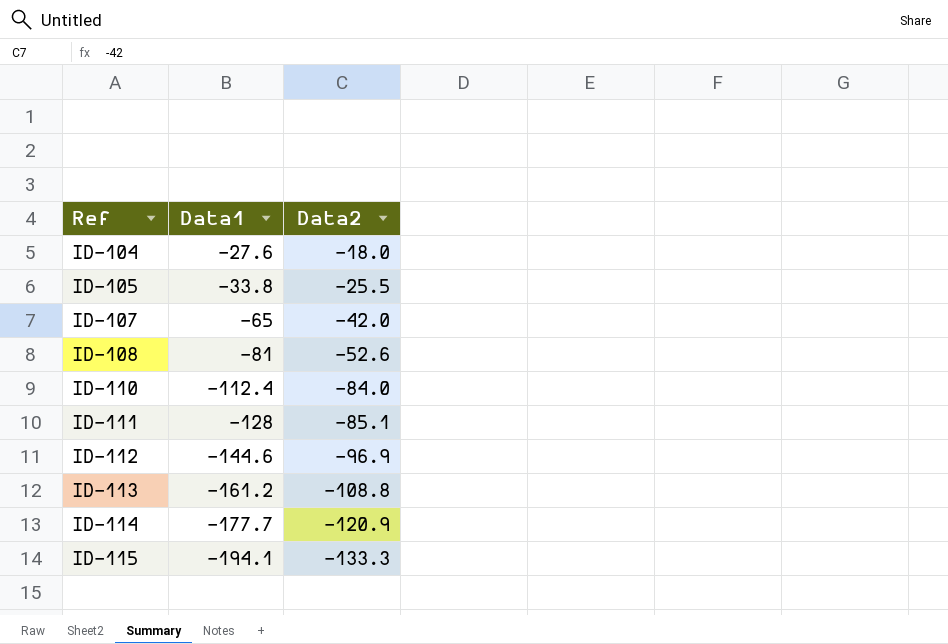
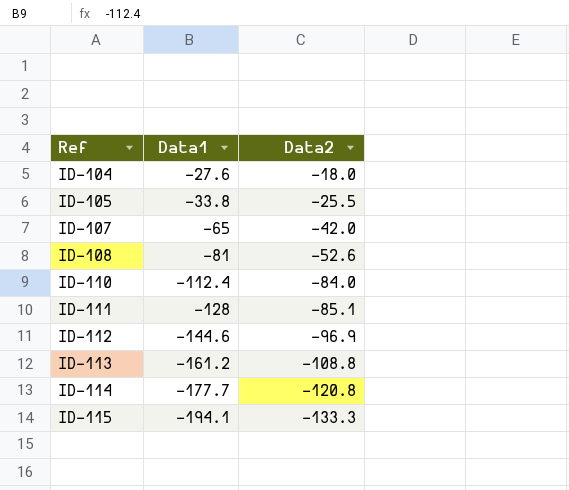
ID-114 | Data2: -120.9 -> -120.8

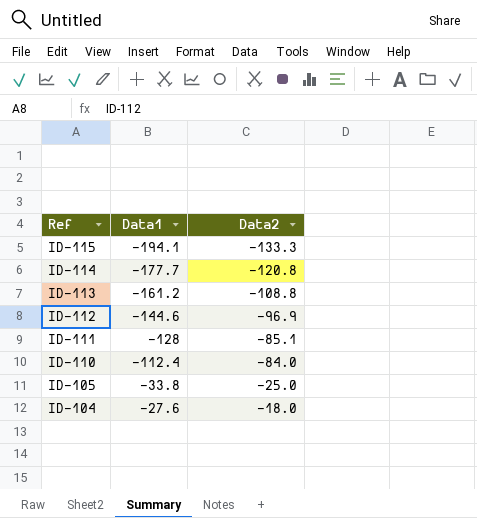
row order: Ref ascending -> Ref descending
row ID-107: -65 | -42.0 -> none
row ID-108: -81 | -52.6 -> none
ID-105 | Data2: -25.5 -> -25.0

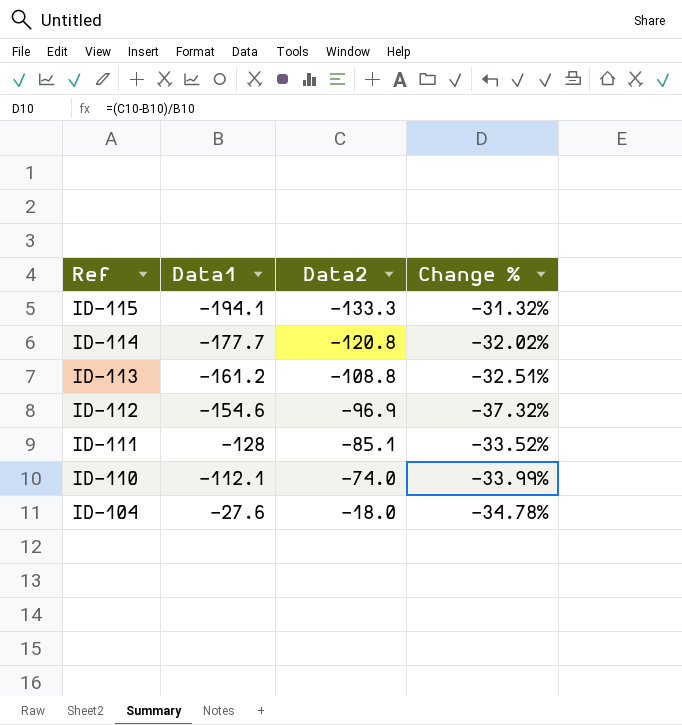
column Change % | formula: none -> ([Data2] - [Data1]) / [Data1]
row ID-105: -33.8 | -25.0 -> none
ID-112 | Data1: -144.6 -> -154.6
ID-110 | Data1: -112.4 -> -112.1
ID-110 | Data2: -84.0 -> -74.0

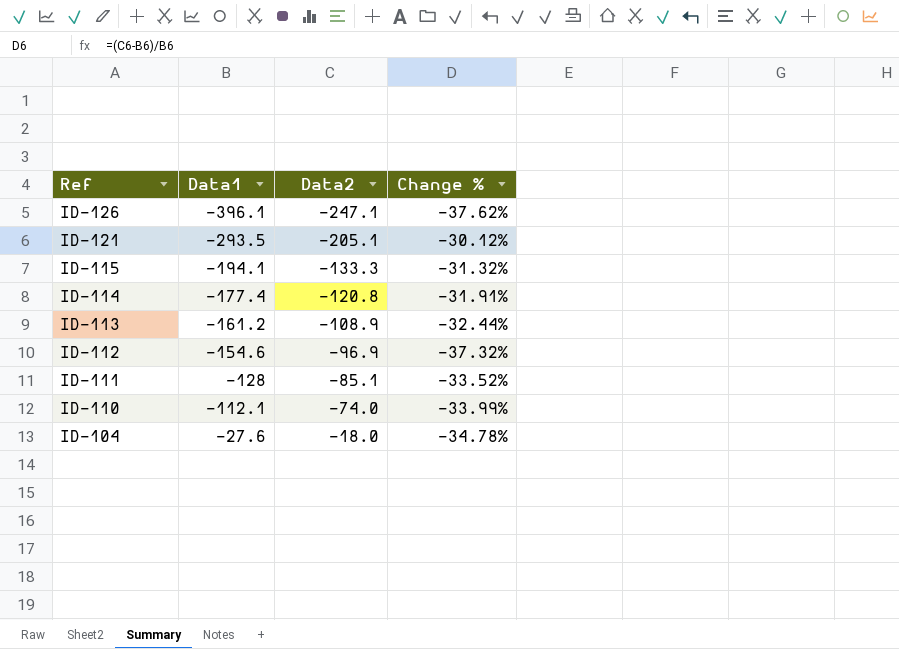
row ID-126: none -> -396.1 | -247.1 | -37.62%
row ID-121: none -> -293.5 | -205.1 | -30.12%
ID-114 | Data1: -177.7 -> -177.4
ID-114 | Change %: -32.02% -> -31.91%
ID-113 | Data2: -108.8 -> -108.9
ID-113 | Change %: -32.51% -> -32.44%

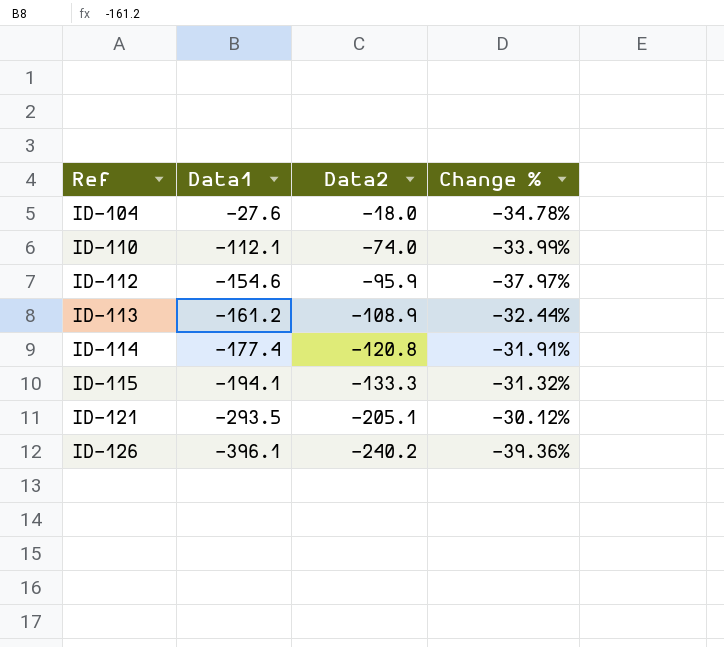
row order: Ref descending -> Ref ascending
row ID-111: -128 | -85.1 | -33.52% -> none
ID-112 | Data2: -96.9 -> -95.9
ID-112 | Change %: -37.32% -> -37.97%
ID-126 | Data2: -247.1 -> -240.2
ID-126 | Change %: -37.62% -> -39.36%

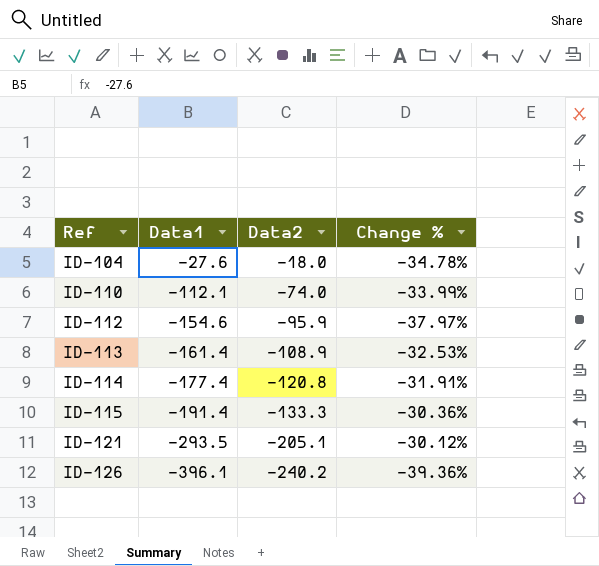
ID-113 | Data1: -161.2 -> -161.4
ID-113 | Change %: -32.44% -> -32.53%
ID-115 | Data1: -194.1 -> -191.4
ID-115 | Change %: -31.32% -> -30.36%

